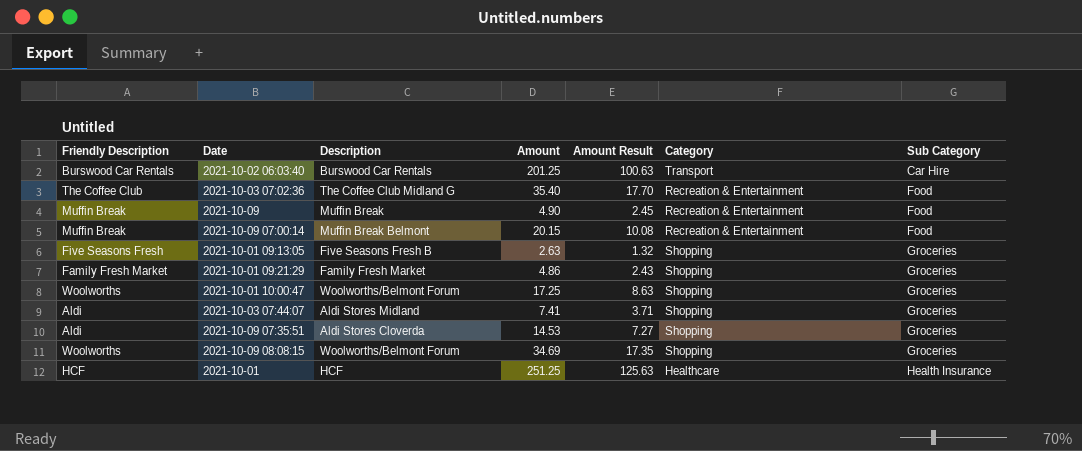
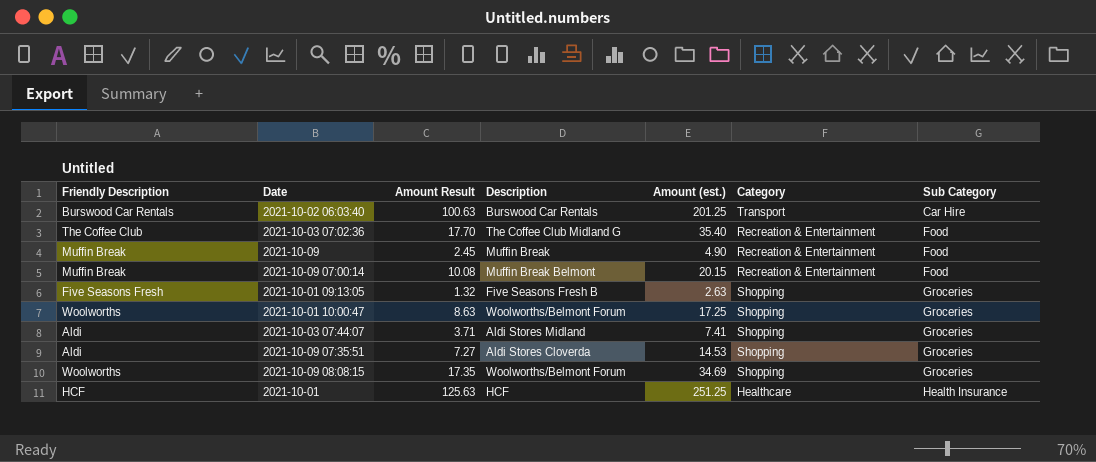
column Amount Result | position: 5 -> 3
column name: Amount -> Amount (est.)
row 2021-10-01 09:21:29: Family Fresh Market | Family Fresh Market | 4.86 | 2.43 | Shopping | Groceries -> none

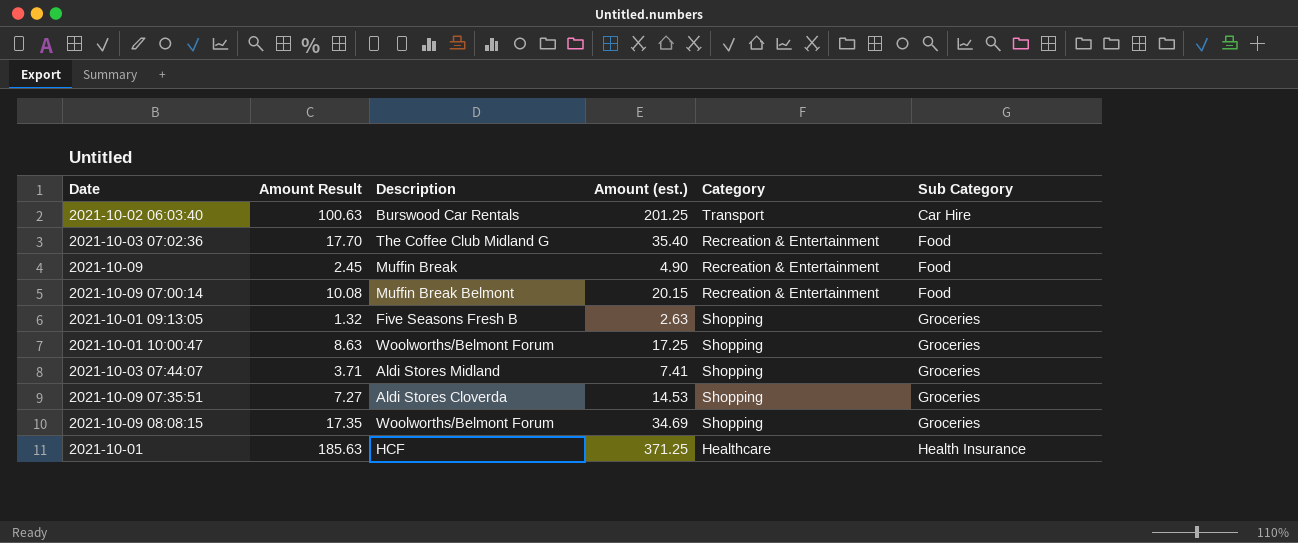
column Friendly Description | position: 1 -> none
2021-10-01 | Amount Result: 125.63 -> 185.63
2021-10-01 | Amount (est.): 251.25 -> 371.25

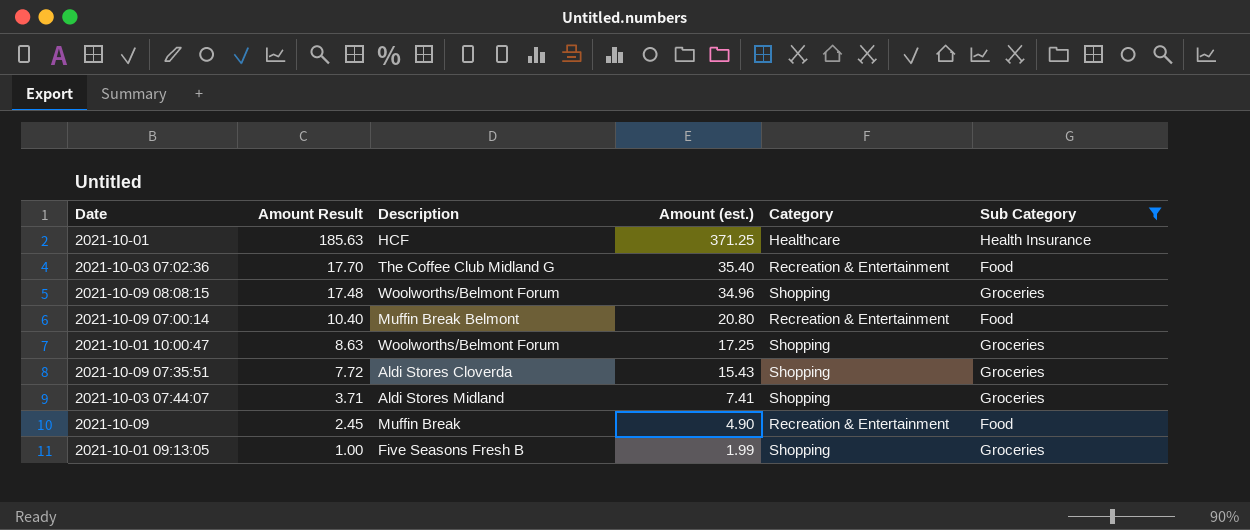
filter: none -> Sub Category != Car Hire
row order: Sub Category ascending -> Amount Result descending
2021-10-09 08:08:15 | Amount Result: 17.35 -> 17.48
2021-10-09 08:08:15 | Amount (est.): 34.69 -> 34.96
2021-10-09 07:00:14 | Amount Result: 10.08 -> 10.40
2021-10-09 07:00:14 | Amount (est.): 20.15 -> 20.80
2021-10-09 07:35:51 | Amount Result: 7.27 -> 7.72
2021-10-09 07:35:51 | Amount (est.): 14.53 -> 15.43
2021-10-01 09:13:05 | Amount Result: 1.32 -> 1.00
2021-10-01 09:13:05 | Amount (est.): 2.63 -> 1.99

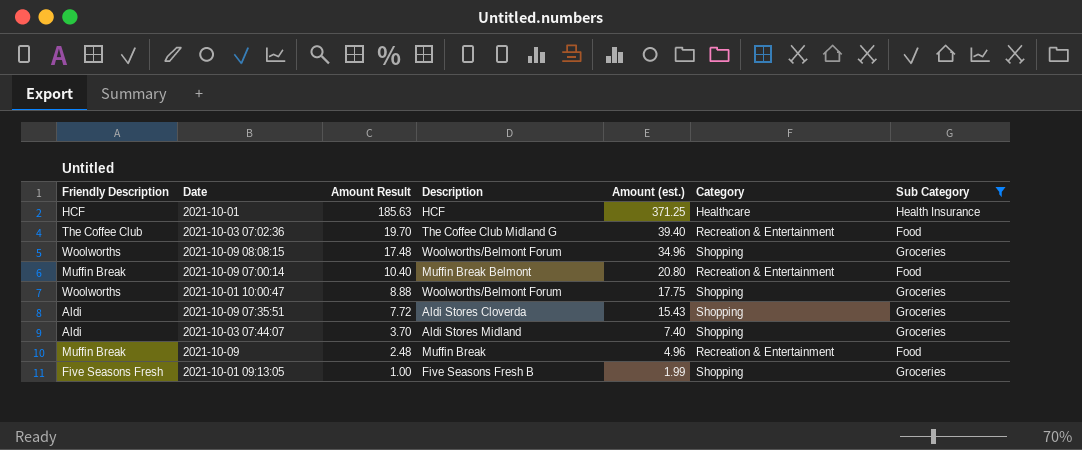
column Friendly Description | position: none -> 1
2021-10-03 07:02:36 | Amount Result: 17.70 -> 19.70
2021-10-03 07:02:36 | Amount (est.): 35.40 -> 39.40
2021-10-01 10:00:47 | Amount Result: 8.63 -> 8.88
2021-10-01 10:00:47 | Amount (est.): 17.25 -> 17.75
2021-10-03 07:44:07 | Amount Result: 3.71 -> 3.70
2021-10-03 07:44:07 | Amount (est.): 7.41 -> 7.40
2021-10-09 | Amount Result: 2.45 -> 2.48
2021-10-09 | Amount (est.): 4.90 -> 4.96

